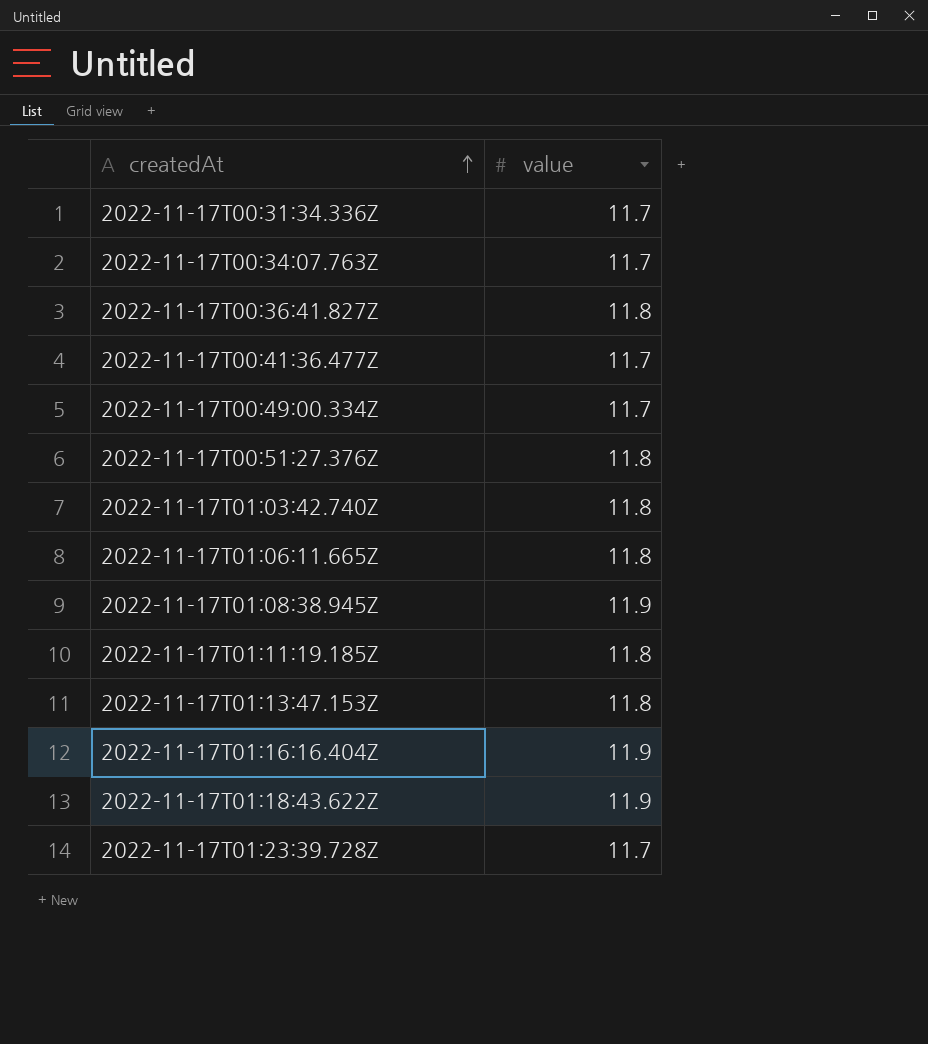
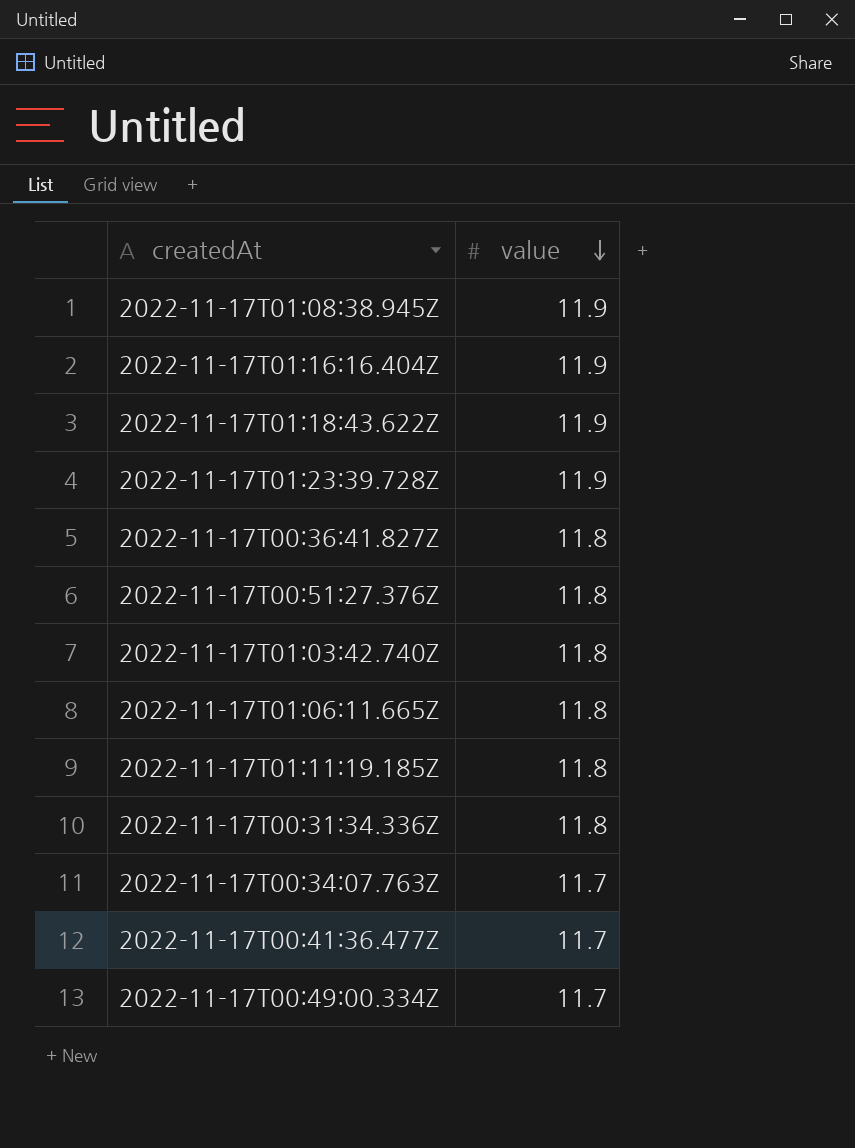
row order: createdAt ascending -> value descending
row 2022-11-17T01:13:47.153Z: 11.8 -> none
2022-11-17T01:23:39.728Z | value: 11.7 -> 11.9
2022-11-17T00:31:34.336Z | value: 11.7 -> 11.8

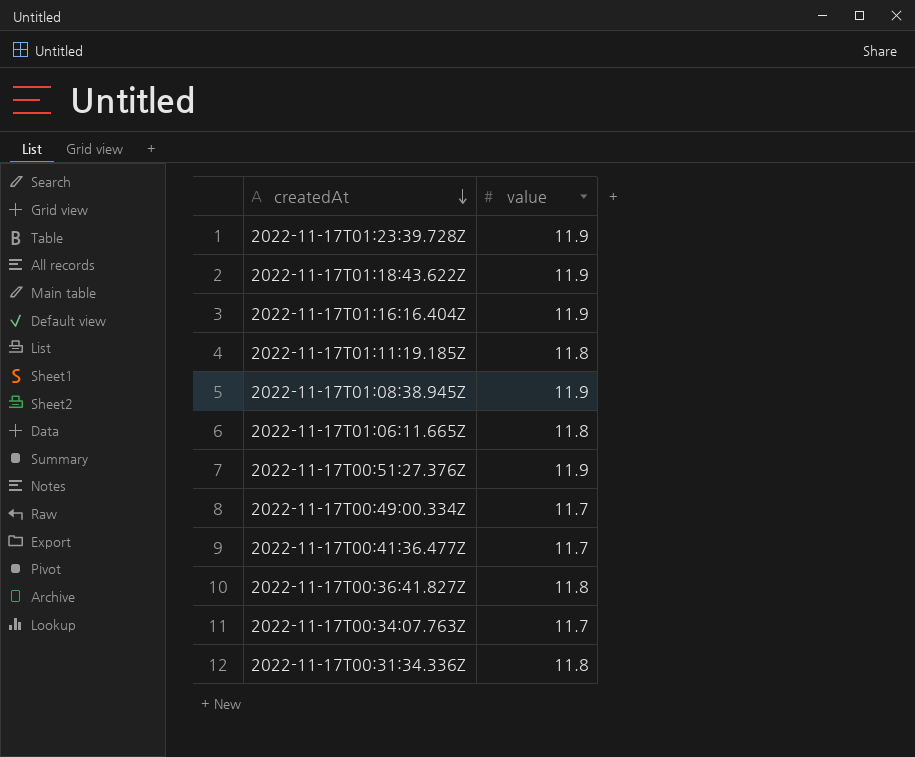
row order: value descending -> createdAt descending
row 2022-11-17T01:03:42.740Z: 11.8 -> none
2022-11-17T00:51:27.376Z | value: 11.8 -> 11.9

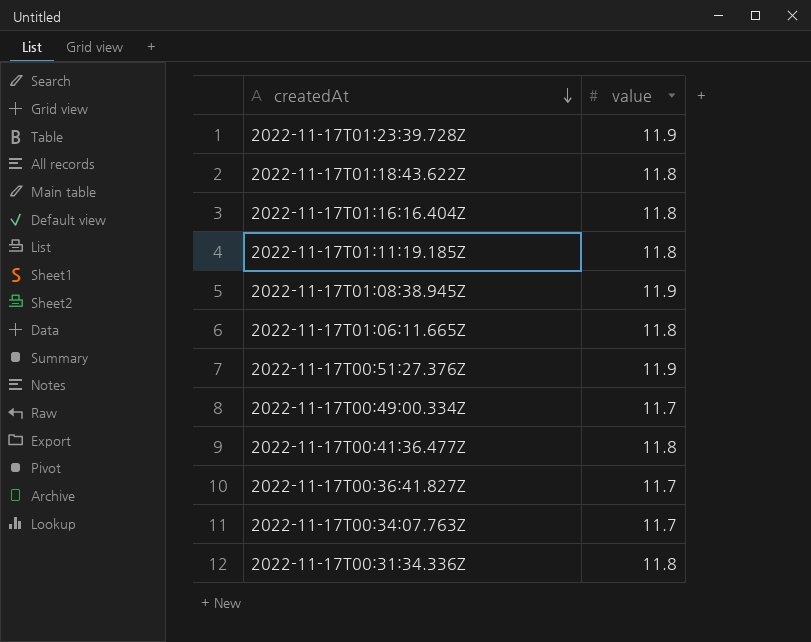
2022-11-17T01:18:43.622Z | value: 11.9 -> 11.8
2022-11-17T01:16:16.404Z | value: 11.9 -> 11.8
2022-11-17T00:41:36.477Z | value: 11.7 -> 11.8
2022-11-17T00:36:41.827Z | value: 11.8 -> 11.7

